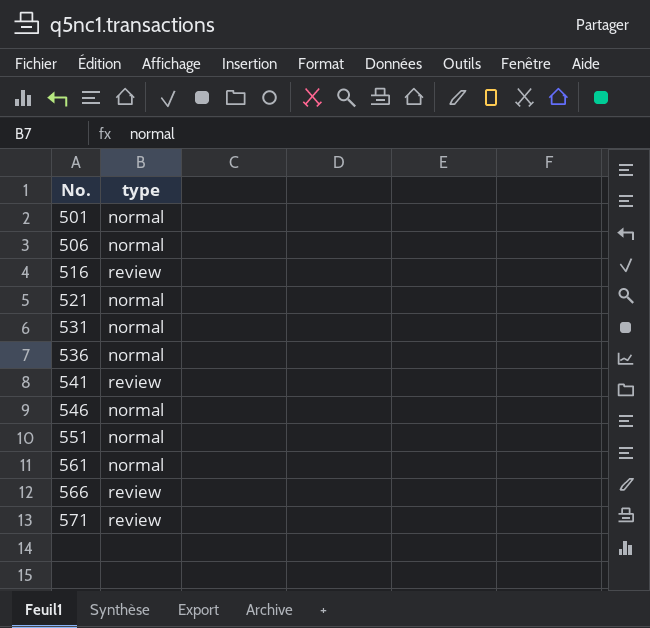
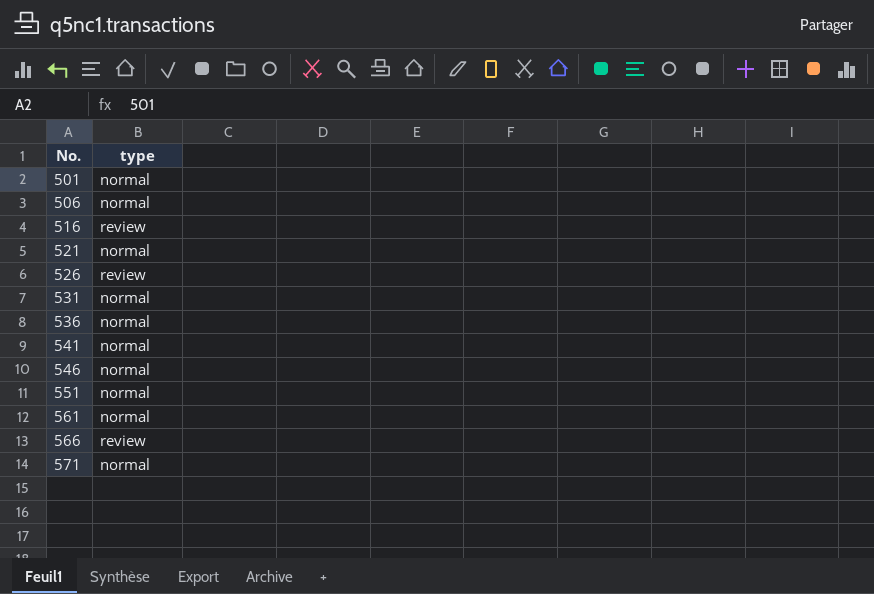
row 526: none -> review
541 | type: review -> normal
571 | type: review -> normal

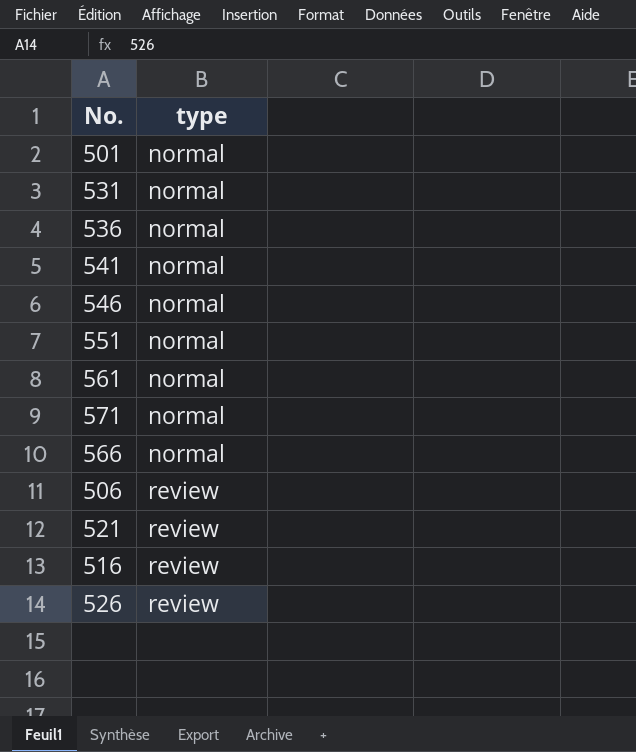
row order: No. ascending -> type ascending
566 | type: review -> normal
506 | type: normal -> review
521 | type: normal -> review

